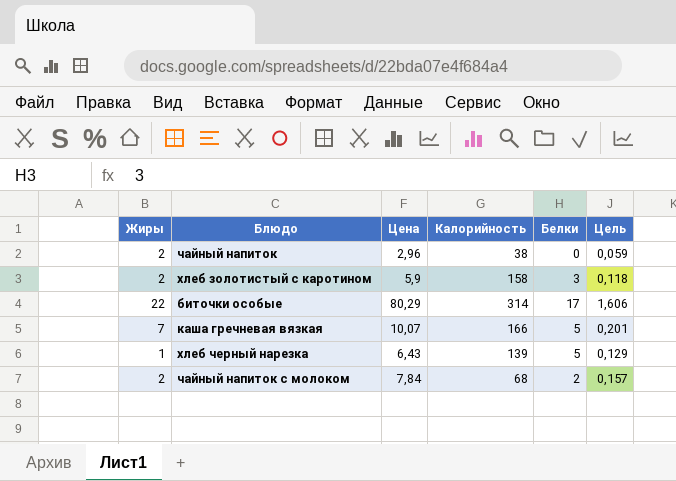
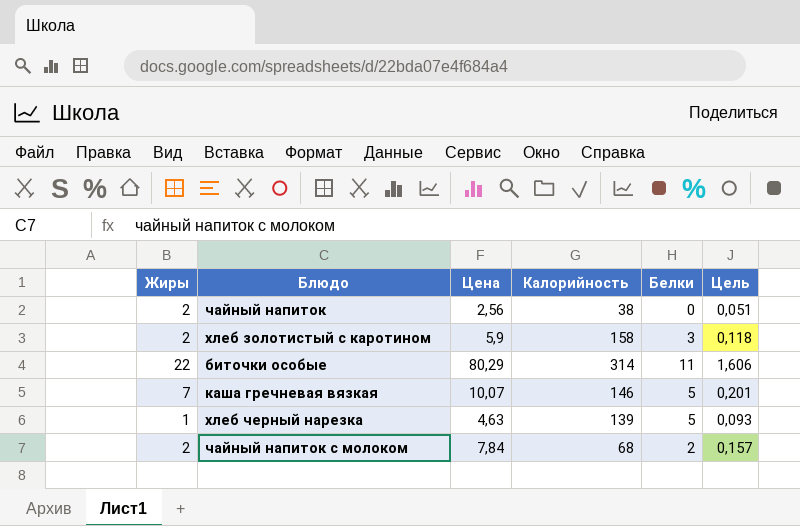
чайный напиток | Цена: 2,96 -> 2,56
чайный напиток | Цель: 0,059 -> 0,051
биточки особые | Белки: 17 -> 11
каша гречневая вязкая | Калорийность: 166 -> 146
хлеб черный нарезка | Цена: 6,43 -> 4,63
хлеб черный нарезка | Цель: 0,129 -> 0,093

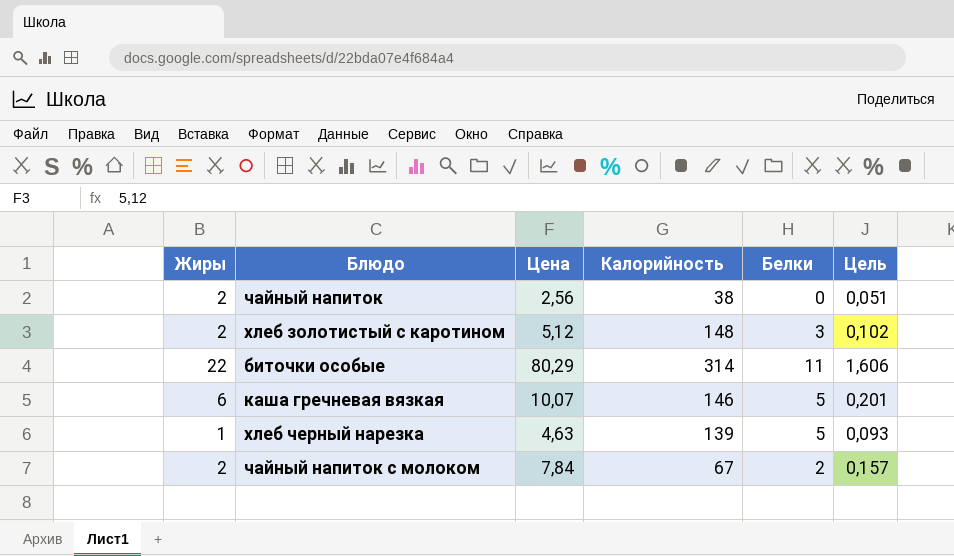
хлеб золотистый с каротином | Цена: 5,9 -> 5,12
хлеб золотистый с каротином | Калорийность: 158 -> 148
хлеб золотистый с каротином | Цель: 0,118 -> 0,102
каша гречневая вязкая | Жиры: 7 -> 6
чайный напиток с молоком | Калорийность: 68 -> 67

